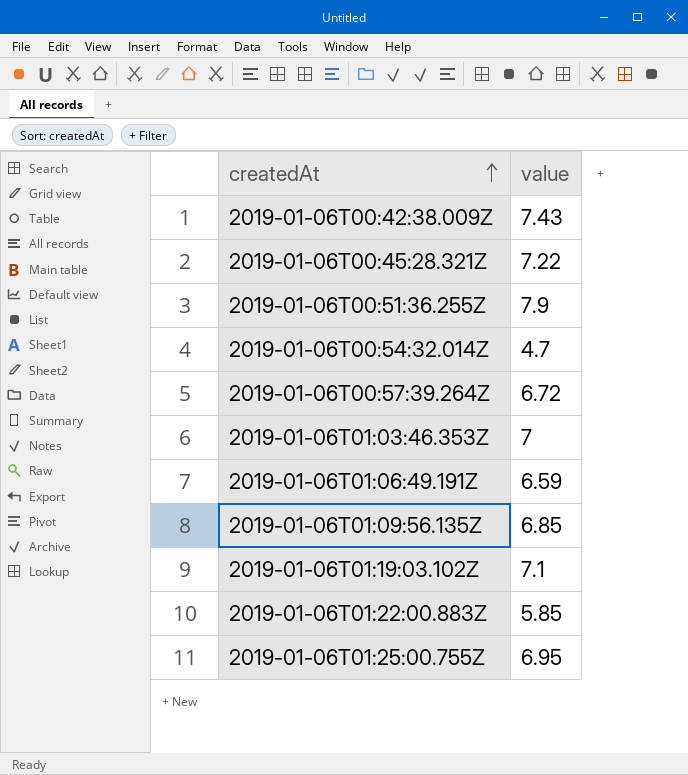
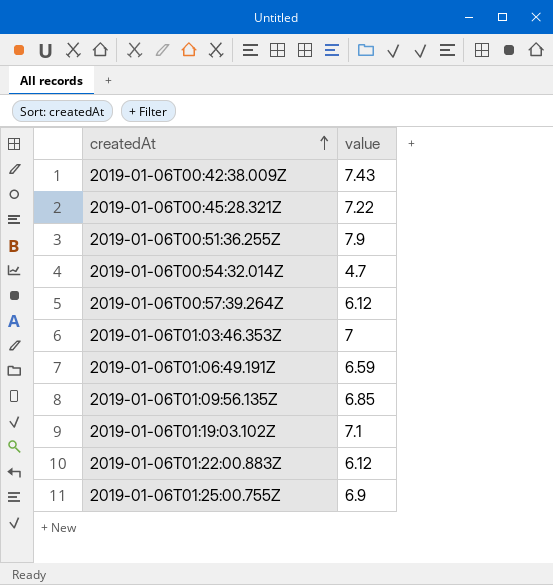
2019-01-06T00:57:39.264Z | value: 6.72 -> 6.12
2019-01-06T01:22:00.883Z | value: 5.85 -> 6.12
2019-01-06T01:25:00.755Z | value: 6.95 -> 6.9

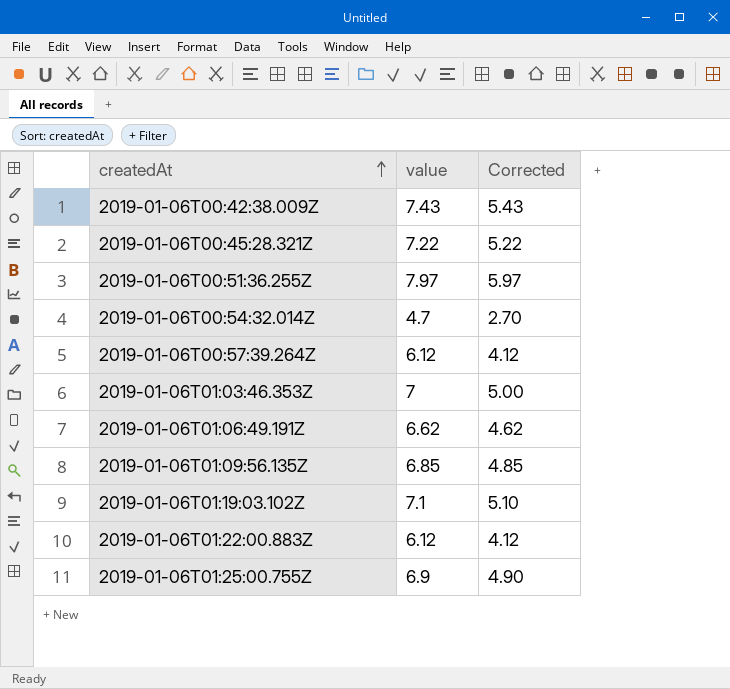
column Corrected | formula: none -> [value] - 2
2019-01-06T00:51:36.255Z | value: 7.9 -> 7.97
2019-01-06T01:06:49.191Z | value: 6.59 -> 6.62

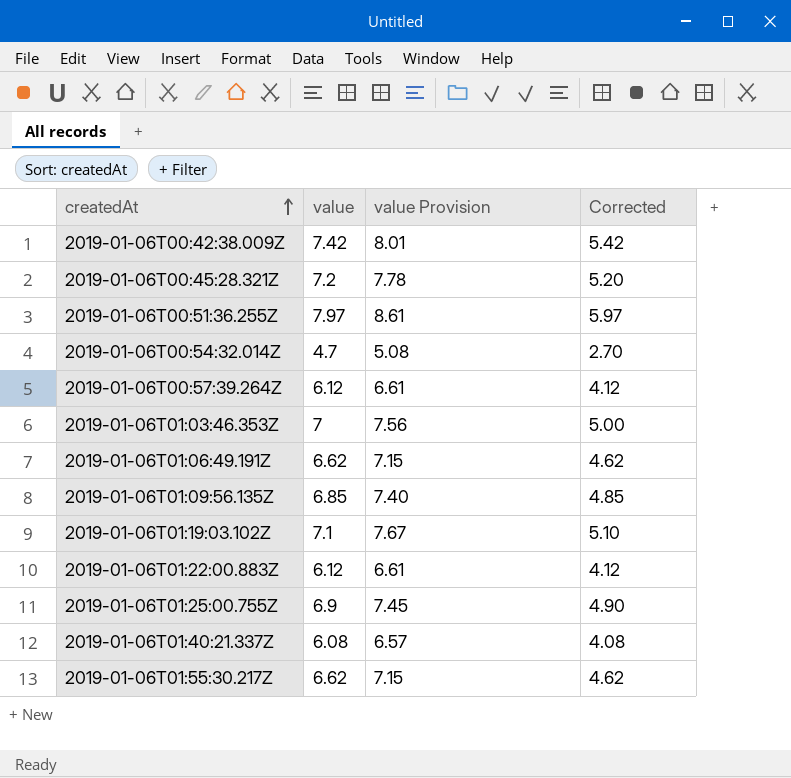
column value Provision | formula: none -> [value] * 1.08
2019-01-06T00:42:38.009Z | value: 7.43 -> 7.42
2019-01-06T00:42:38.009Z | Corrected: 5.43 -> 5.42
2019-01-06T00:45:28.321Z | value: 7.22 -> 7.2
2019-01-06T00:45:28.321Z | Corrected: 5.22 -> 5.20
row 2019-01-06T01:40:21.337Z: none -> 6.08 | 6.57 | 4.08
row 2019-01-06T01:55:30.217Z: none -> 6.62 | 7.15 | 4.62

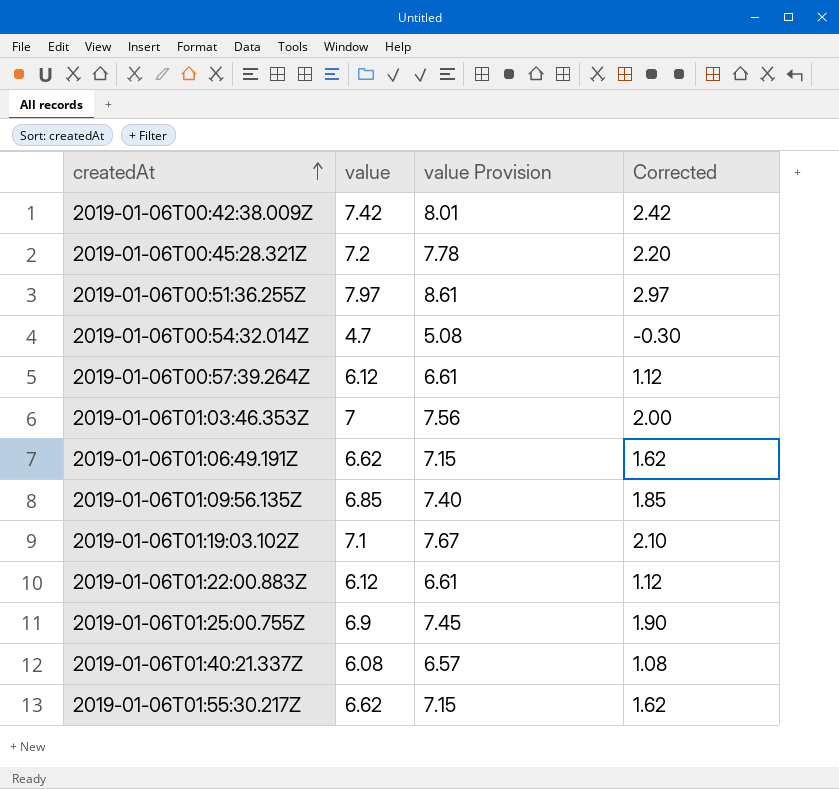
column Corrected | formula: [value] - 2 -> [value] - 5

